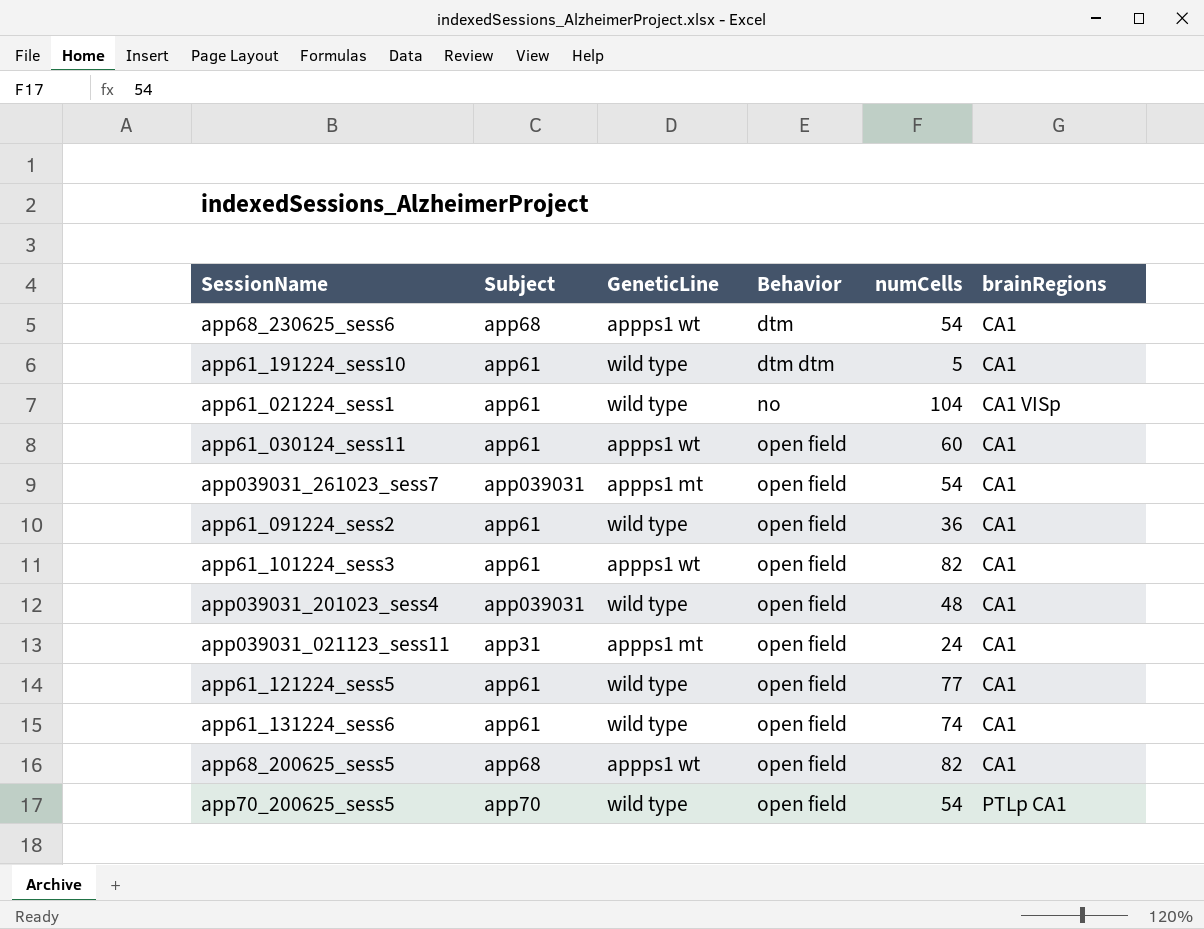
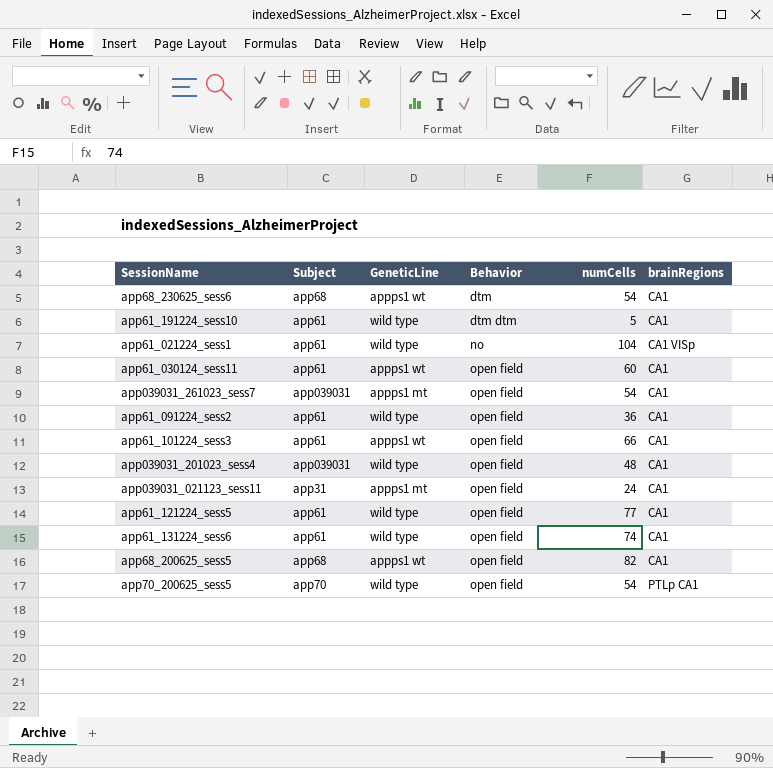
app61_101224_sess3 | numCells: 82 -> 66

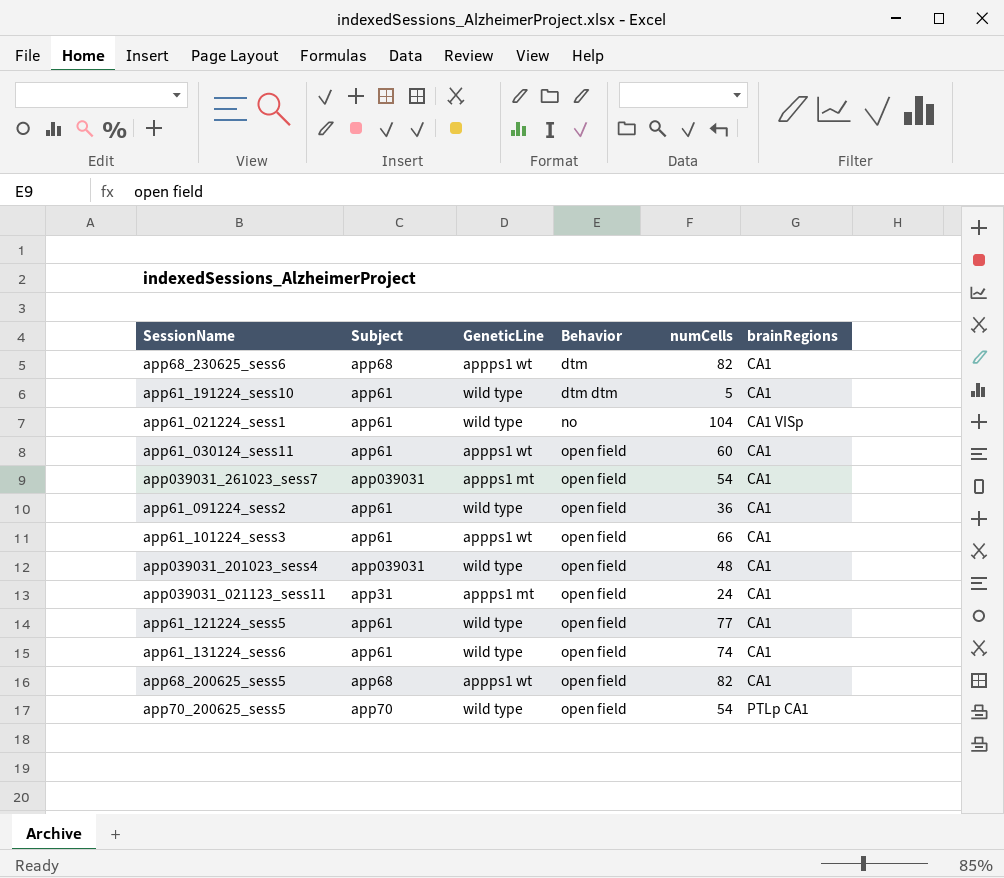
app68_230625_sess6 | numCells: 54 -> 82

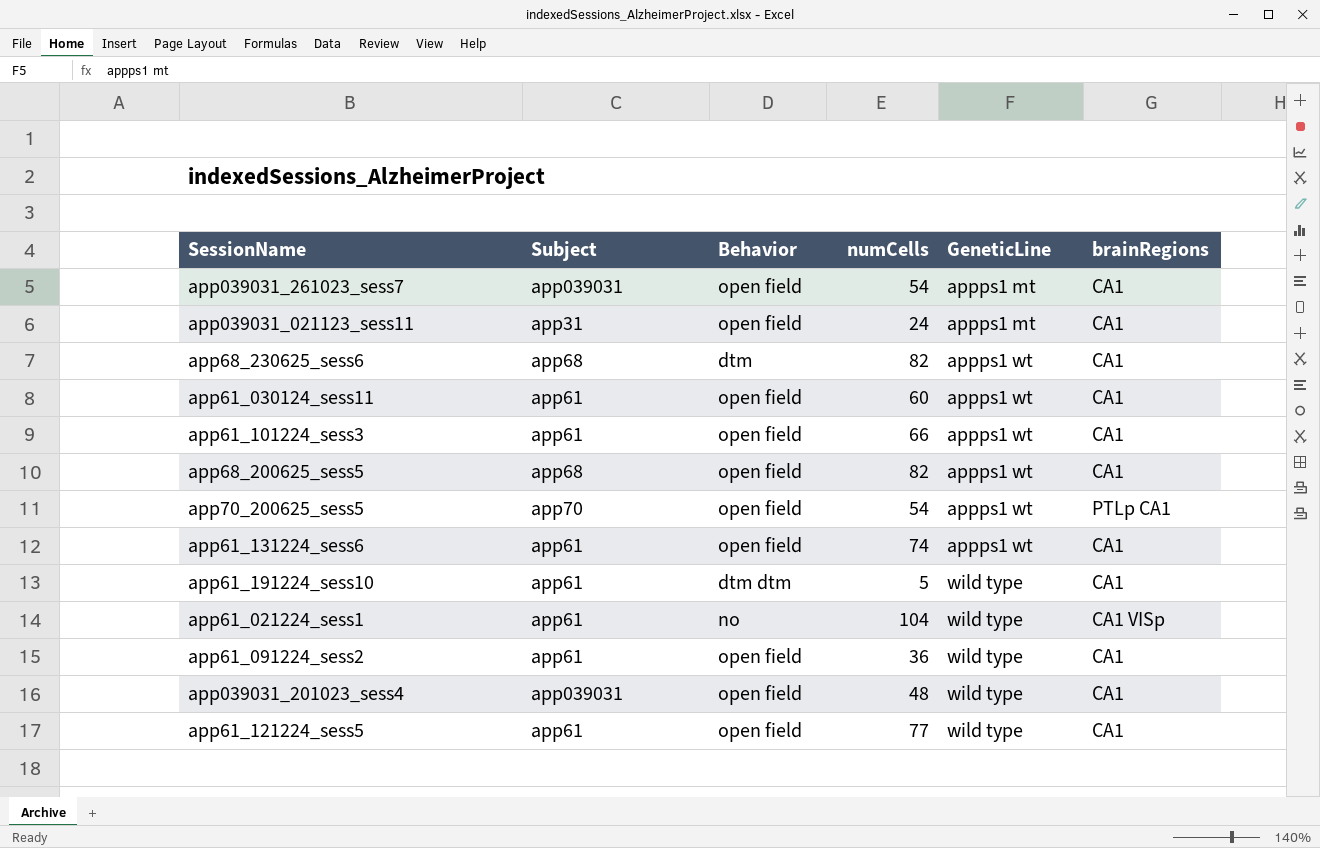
row order: Behavior ascending -> GeneticLine ascending
column GeneticLine | position: 3 -> 5
app70_200625_sess5 | GeneticLine: wild type -> appps1 wt
app61_131224_sess6 | GeneticLine: wild type -> appps1 wt

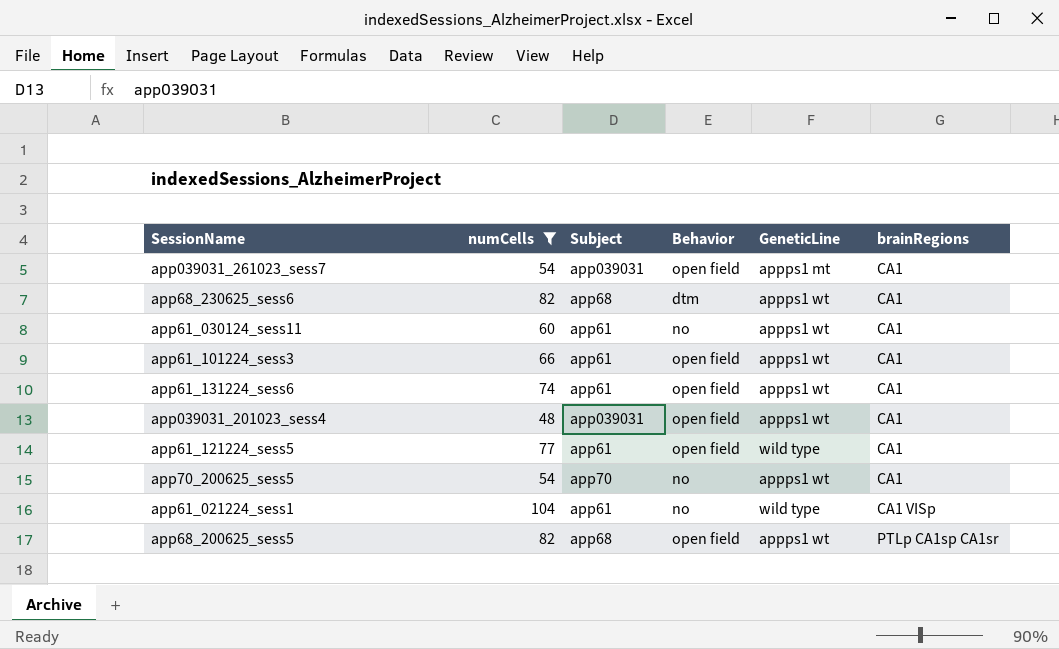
filter: none -> numCells >= 48
row order: GeneticLine ascending -> brainRegions ascending
column numCells | position: 4 -> 2
app61_030124_sess11 | Behavior: open field -> no
app039031_201023_sess4 | GeneticLine: wild type -> appps1 wt
app70_200625_sess5 | Behavior: open field -> no
app70_200625_sess5 | brainRegions: PTLp CA1 -> CA1
app68_200625_sess5 | brainRegions: CA1 -> PTLp CA1sp CA1sr

